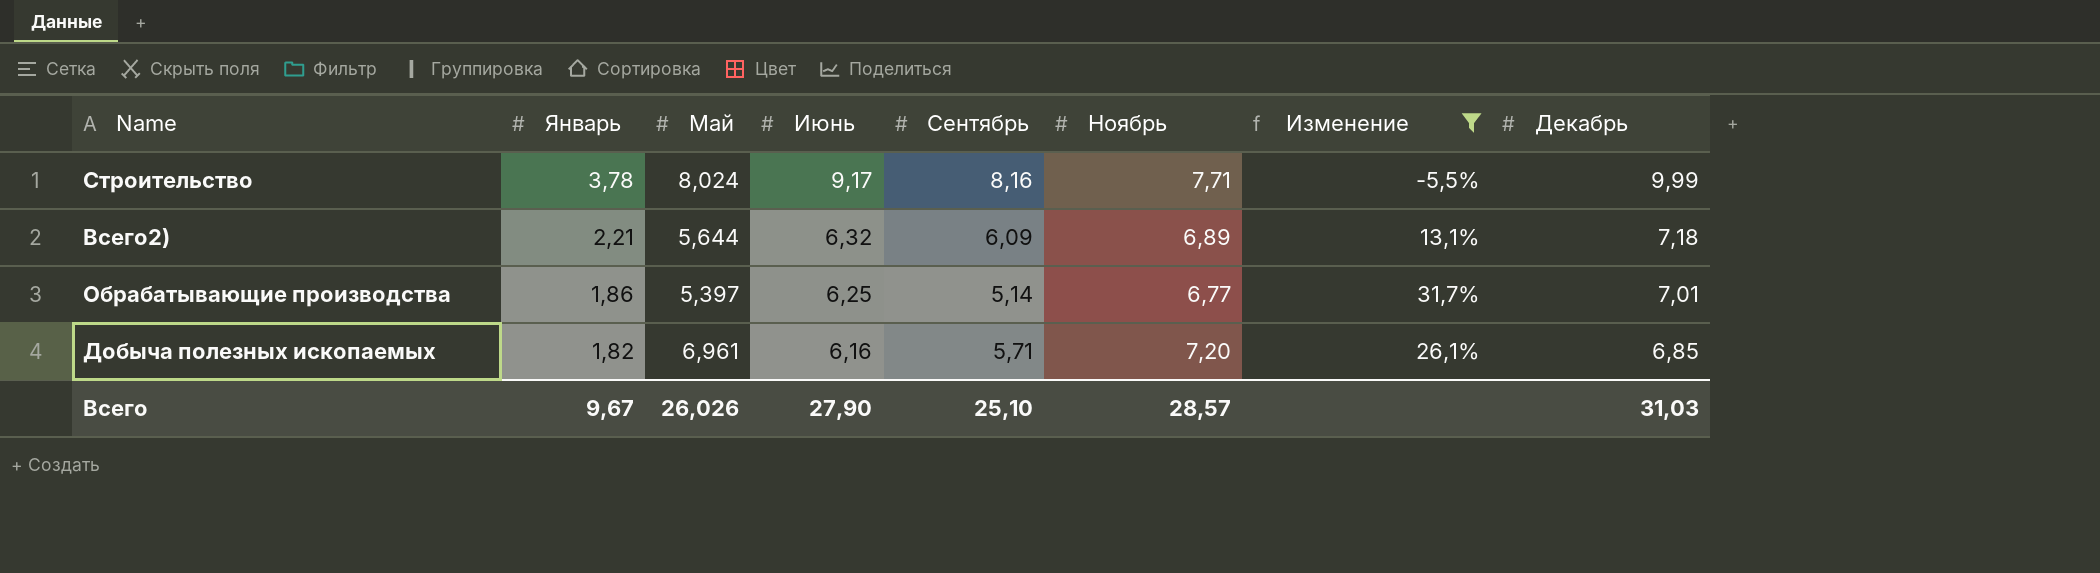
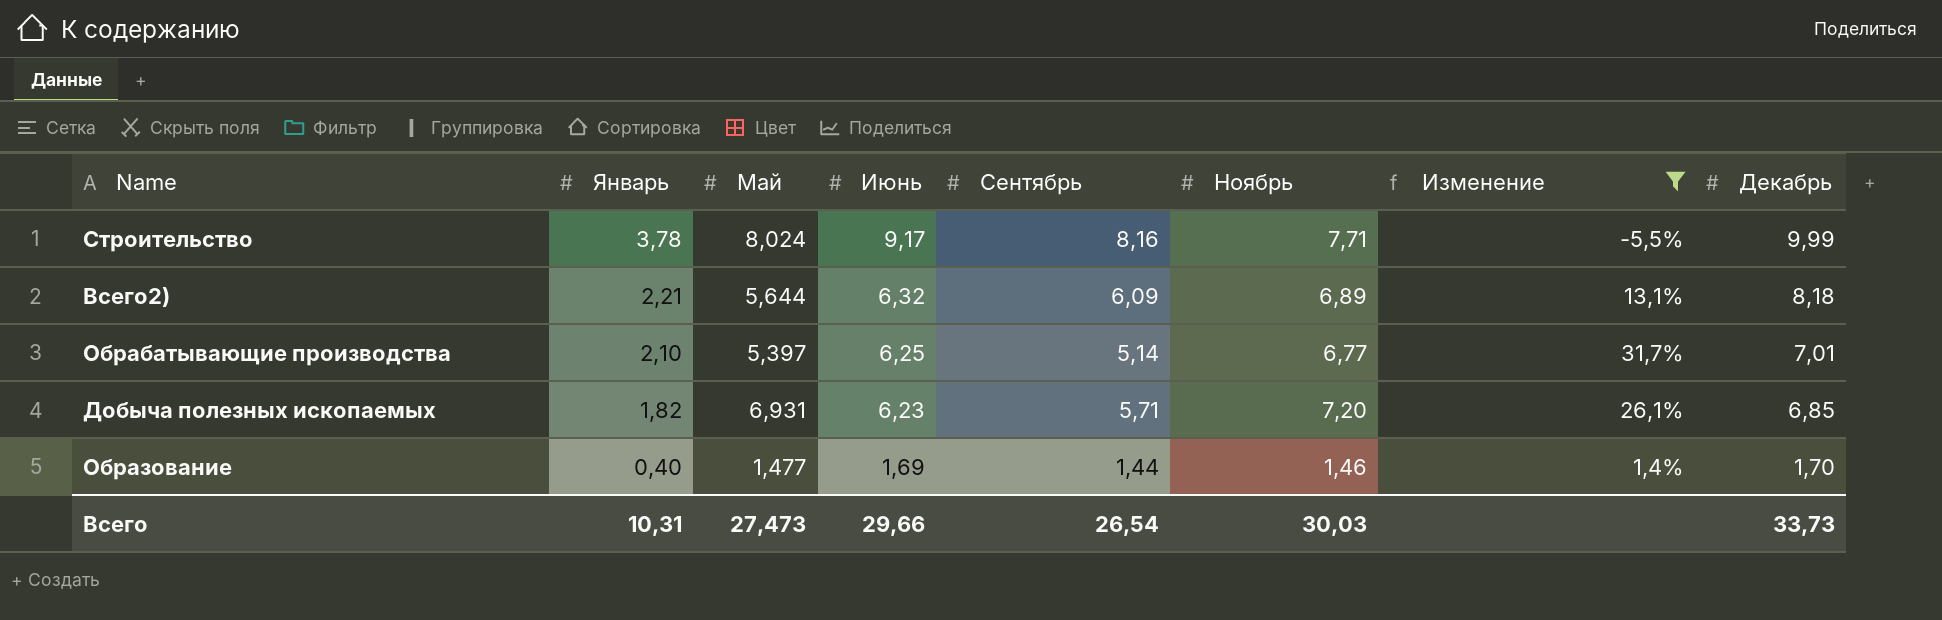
Всего2) | Декабрь: 7,18 -> 8,18
Обрабатывающие производства | Январь: 1,86 -> 2,10
Добыча полезных ископаемых | Май: 6,961 -> 6,931
Добыча полезных ископаемых | Июнь: 6,16 -> 6,23
row Образование: none -> 0,40 | 1,477 | 1,69 | 1,44 | 1,46 | 1,4% | 1,70
Всего | Январь: 9,67 -> 10,31
Всего | Май: 26,026 -> 27,473
Всего | Июнь: 27,90 -> 29,66
Всего | Сентябрь: 25,10 -> 26,54
Всего | Ноябрь: 28,57 -> 30,03
Всего | Декабрь: 31,03 -> 33,73

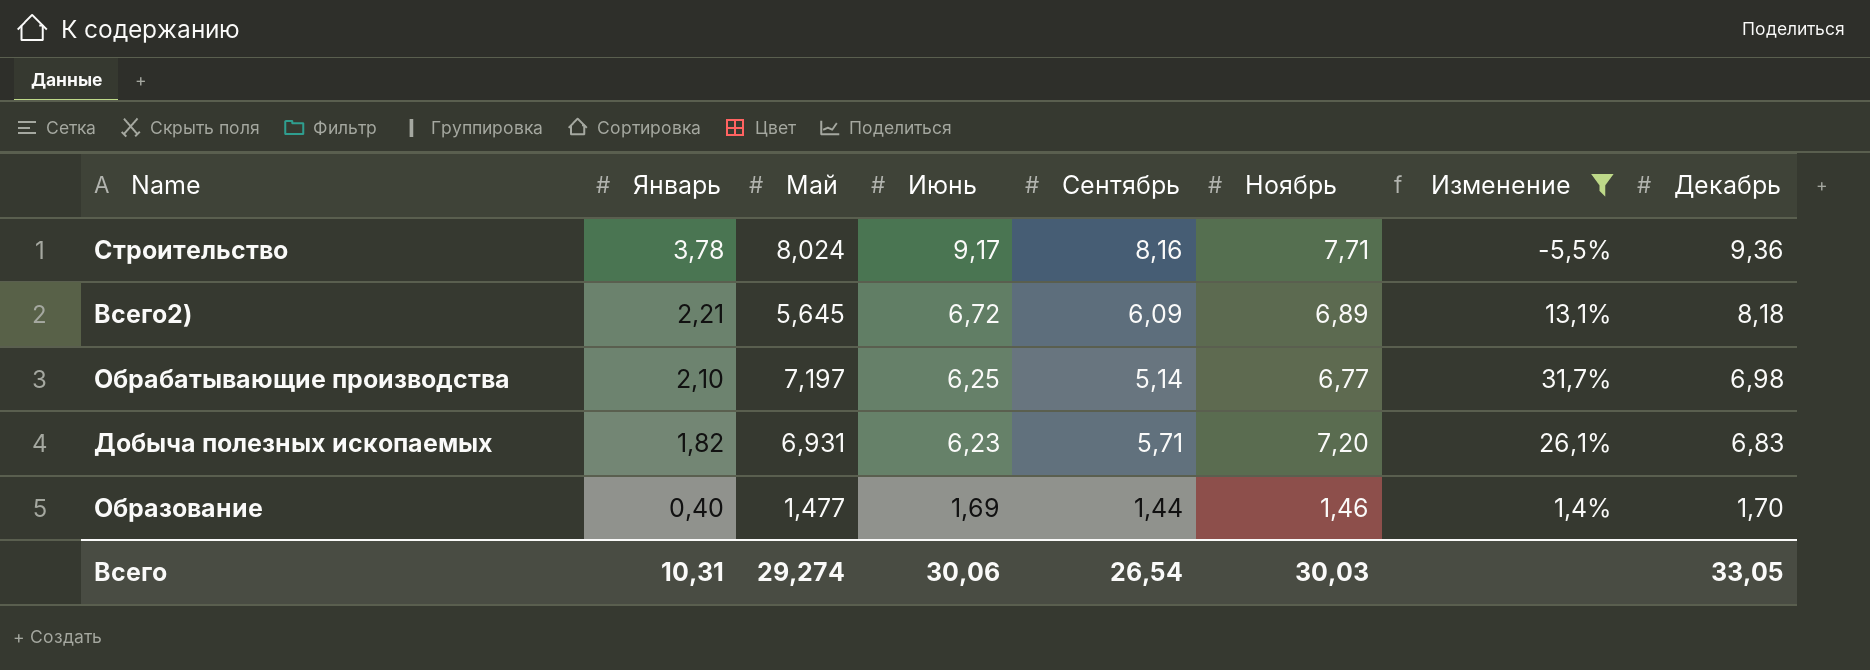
Строительство | Декабрь: 9,99 -> 9,36
Всего2) | Май: 5,644 -> 5,645
Всего2) | Июнь: 6,32 -> 6,72
Обрабатывающие производства | Май: 5,397 -> 7,197
Обрабатывающие производства | Декабрь: 7,01 -> 6,98
Добыча полезных ископаемых | Декабрь: 6,85 -> 6,83
Всего | Май: 27,473 -> 29,274
Всего | Июнь: 29,66 -> 30,06
Всего | Декабрь: 33,73 -> 33,05

